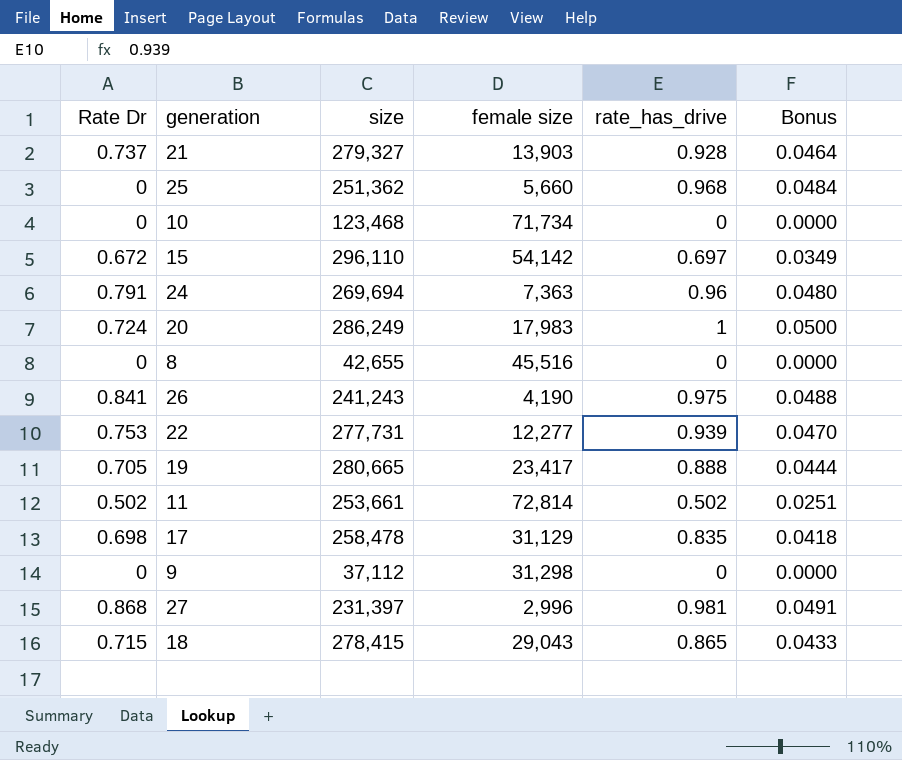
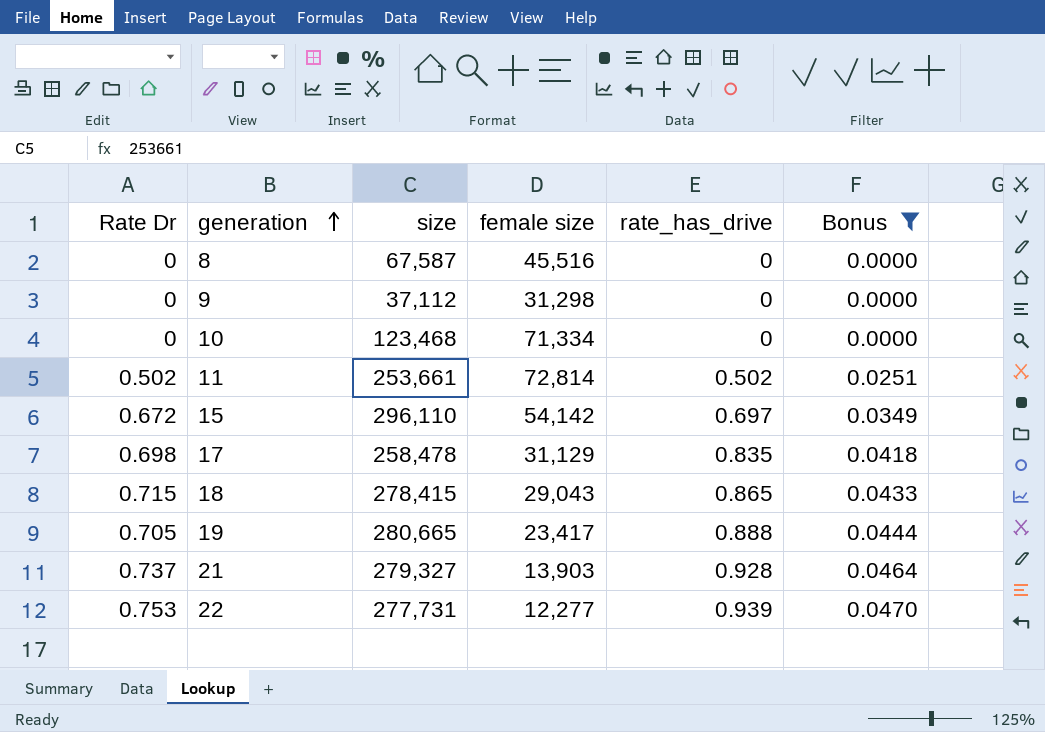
filter: none -> Bonus <= 0.0470
row order: none -> generation ascending
8 | size: 42,655 -> 67,587
10 | female size: 71,734 -> 71,334

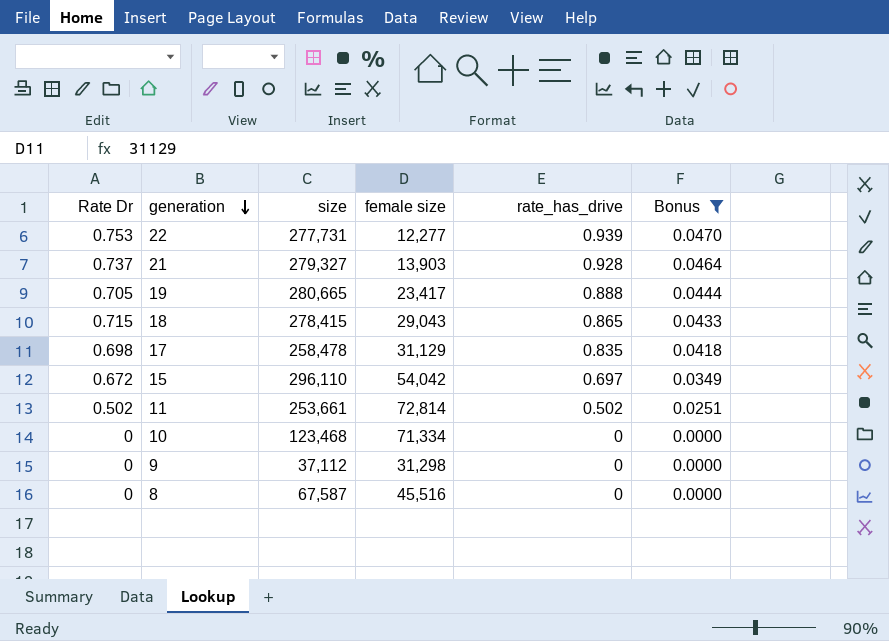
row order: generation ascending -> generation descending
15 | female size: 54,142 -> 54,042

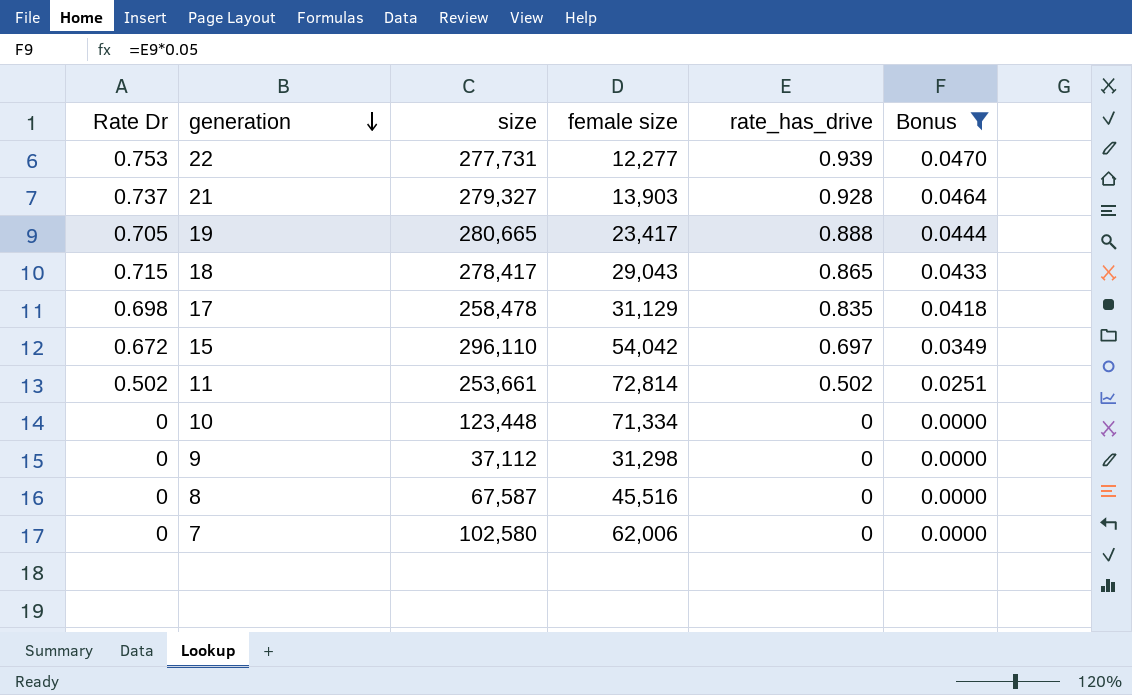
18 | size: 278,415 -> 278,417
10 | size: 123,468 -> 123,448
row 7: none -> 0 | 102,580 | 62,006 | 0 | 0.0000

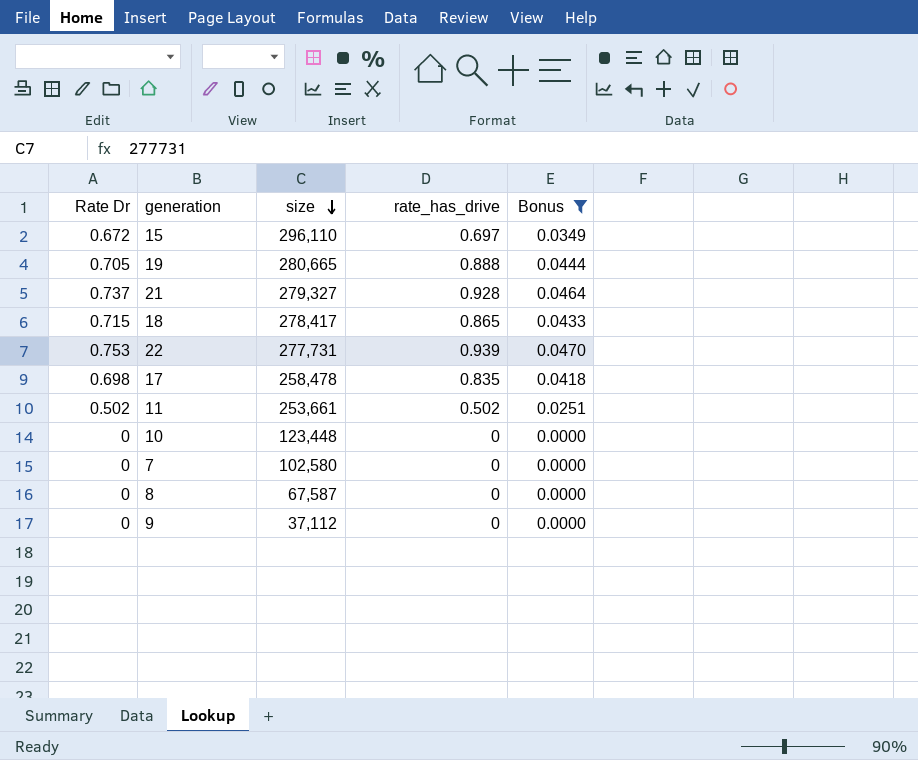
row order: generation descending -> size descending
column female size | position: 4 -> none

